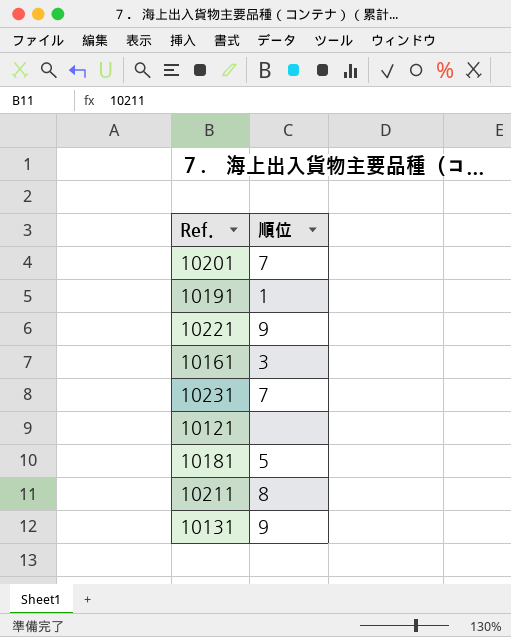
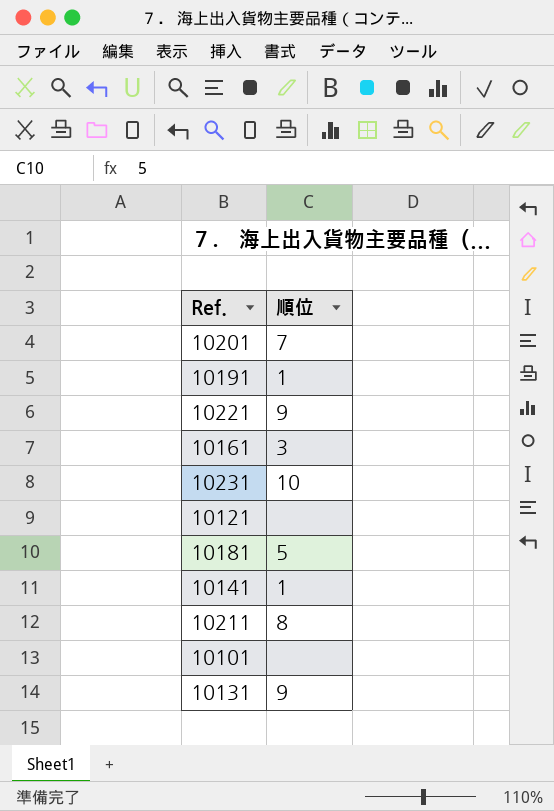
10231 | 順位: 7 -> 10
row 10141: none -> 1
row 10101: none -> none

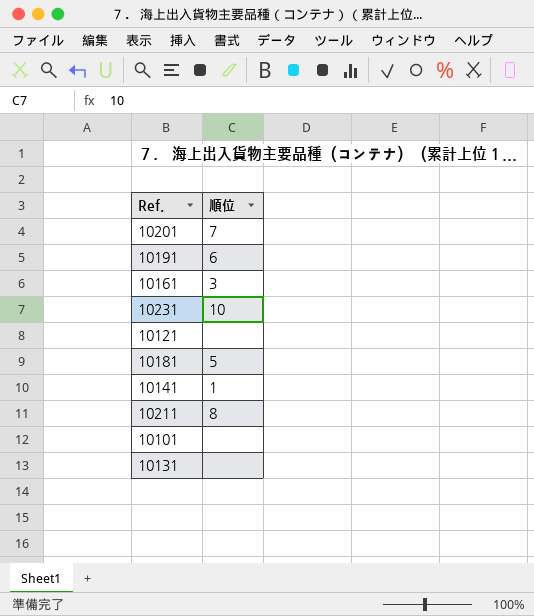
row 10221: 9 -> none
10191 | 順位: 1 -> 6
10131 | 順位: 9 -> none

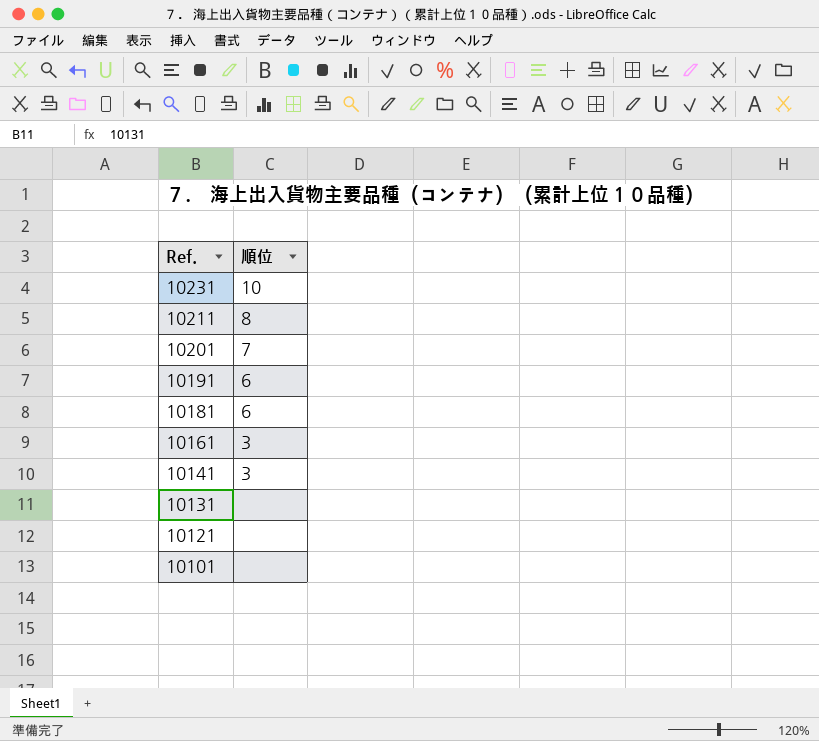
row order: none -> Ref. descending
10181 | 順位: 5 -> 6
10141 | 順位: 1 -> 3

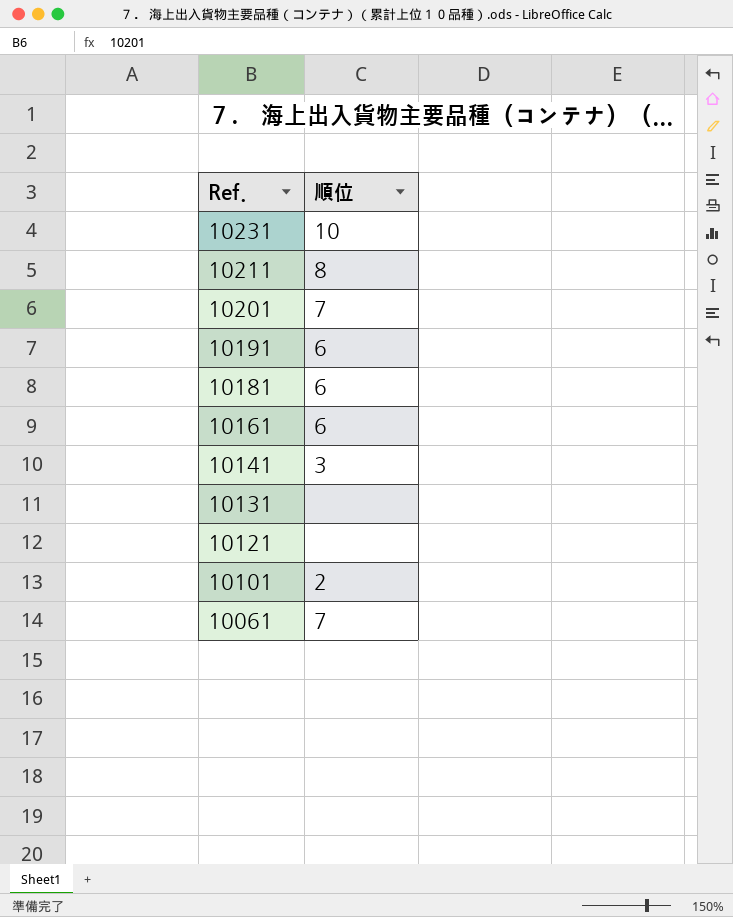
10161 | 順位: 3 -> 6
10101 | 順位: none -> 2
row 10061: none -> 7

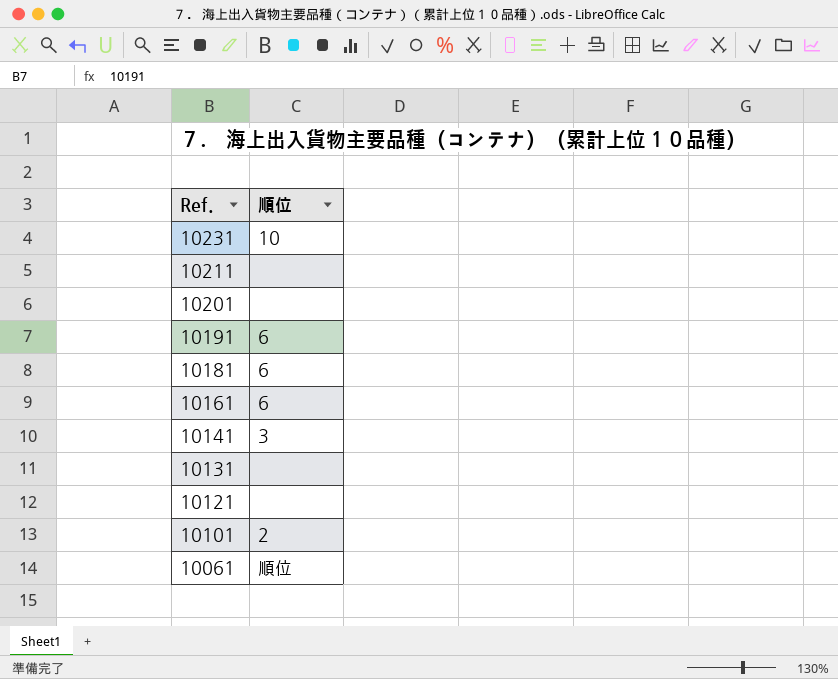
10211 | 順位: 8 -> none
10201 | 順位: 7 -> none
10061 | 順位: 7 -> 順位

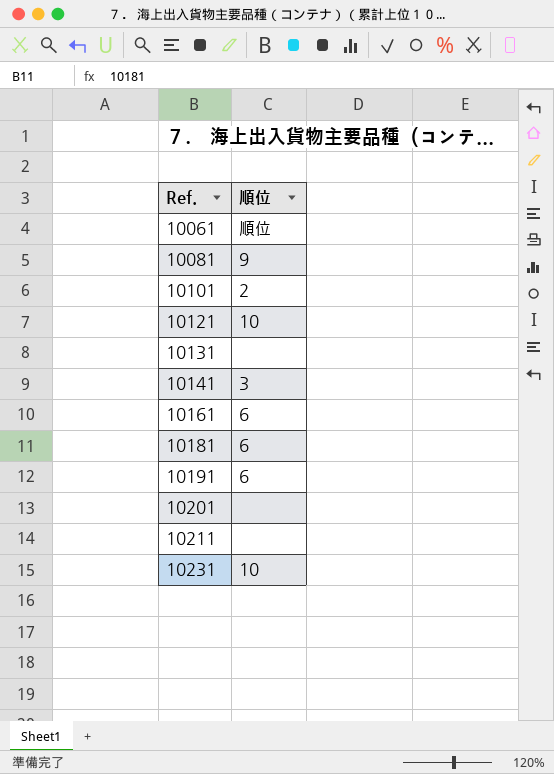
row order: Ref. descending -> Ref. ascending
row 10081: none -> 9
10121 | 順位: none -> 10

